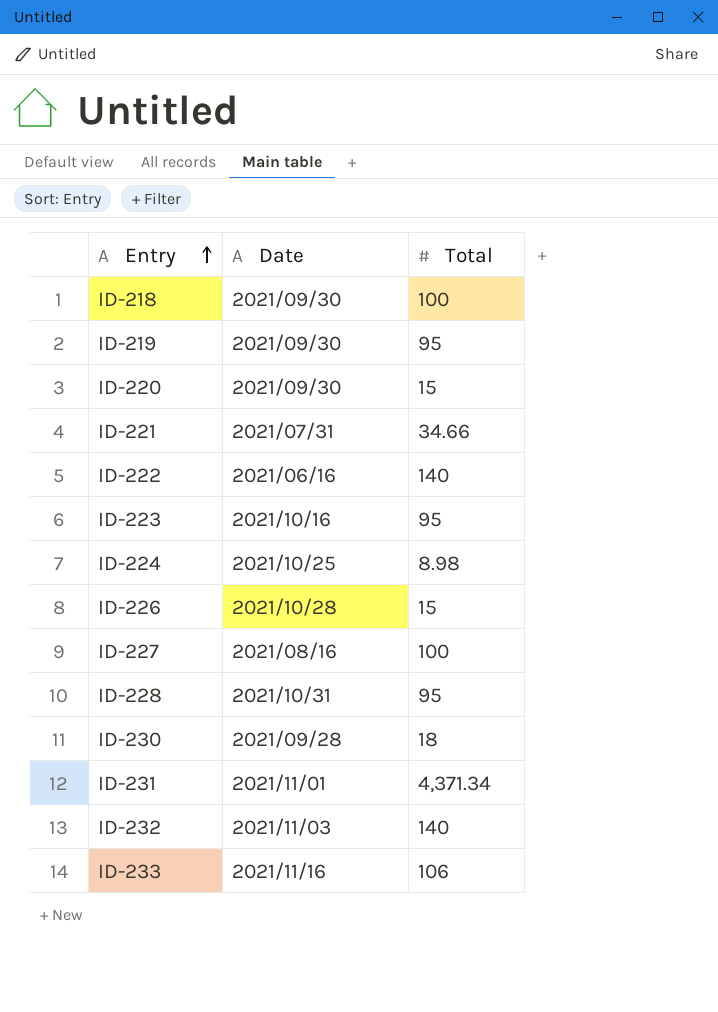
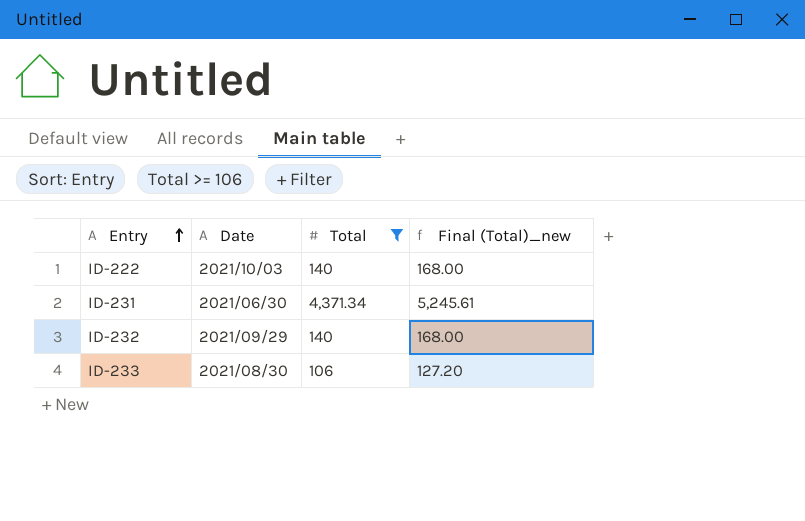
filter: none -> Total >= 106
column Final (Total)_new | formula: none -> [Total] * 1.2
ID-222 | Date: 2021/06/16 -> 2021/10/03
ID-231 | Date: 2021/11/01 -> 2021/06/30
ID-232 | Date: 2021/11/03 -> 2021/09/29
ID-233 | Date: 2021/11/16 -> 2021/08/30

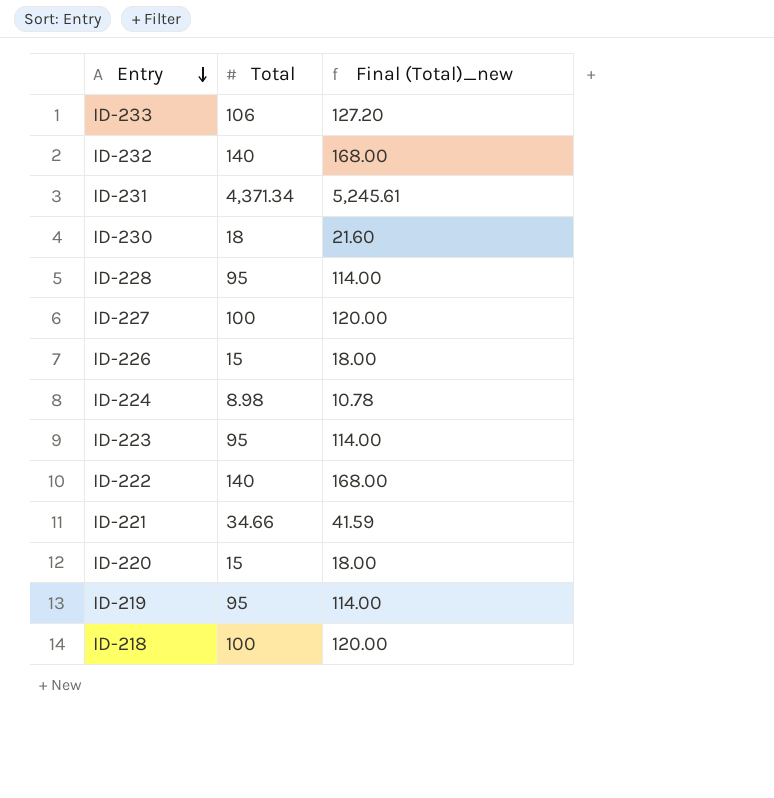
filter: Total >= 106 -> none
row order: Entry ascending -> Entry descending
column Date | position: 2 -> none

